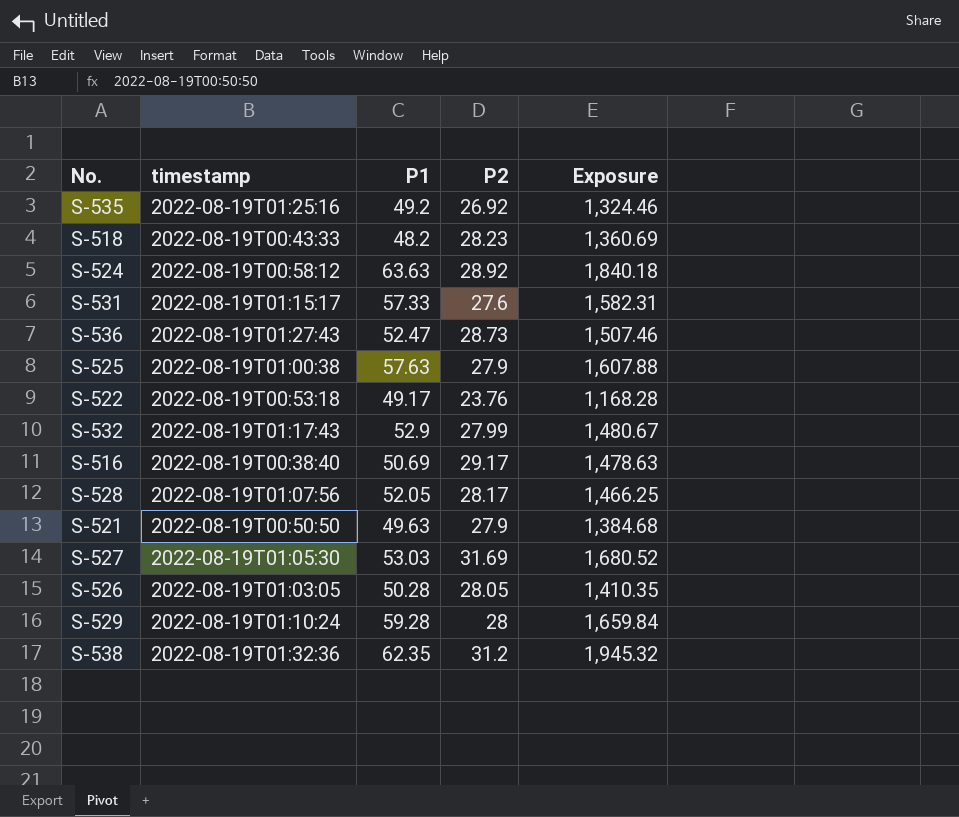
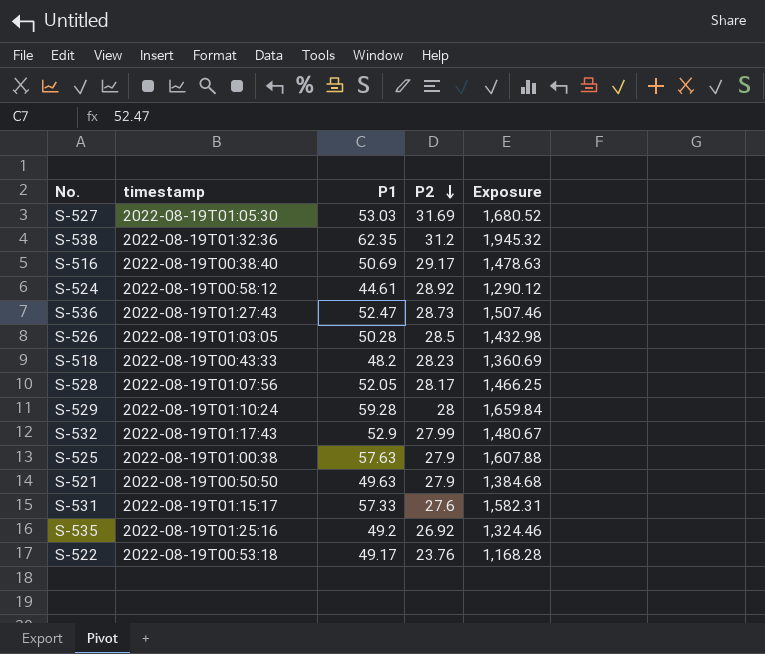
row order: none -> P2 descending
S-524 | P1: 63.63 -> 44.61
S-524 | Exposure: 1,840.18 -> 1,290.12
S-526 | P2: 28.05 -> 28.5
S-526 | Exposure: 1,410.35 -> 1,432.98

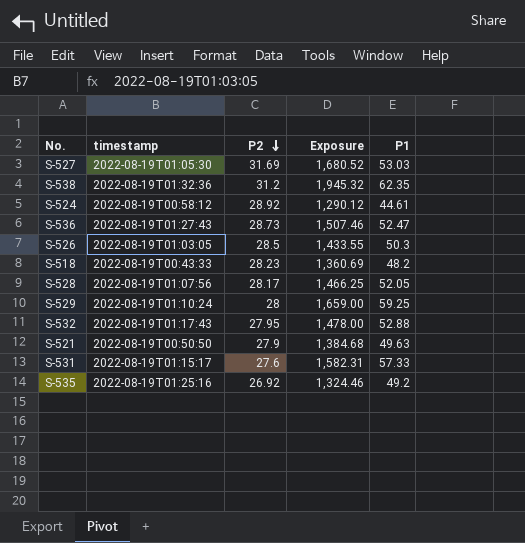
column P1 | position: 3 -> 5
row S-516: 2022-08-19T00:38:40 | 50.69 | 29.17 | 1,478.63 -> none
row S-525: 2022-08-19T01:00:38 | 57.63 | 27.9 | 1,607.88 -> none
row S-522: 2022-08-19T00:53:18 | 49.17 | 23.76 | 1,168.28 -> none
S-526 | Exposure: 1,432.98 -> 1,433.55
S-526 | P1: 50.28 -> 50.3
S-529 | Exposure: 1,659.84 -> 1,659.00
S-529 | P1: 59.28 -> 59.25
S-532 | P2: 27.99 -> 27.95
S-532 | Exposure: 1,480.67 -> 1,478.00
S-532 | P1: 52.9 -> 52.88

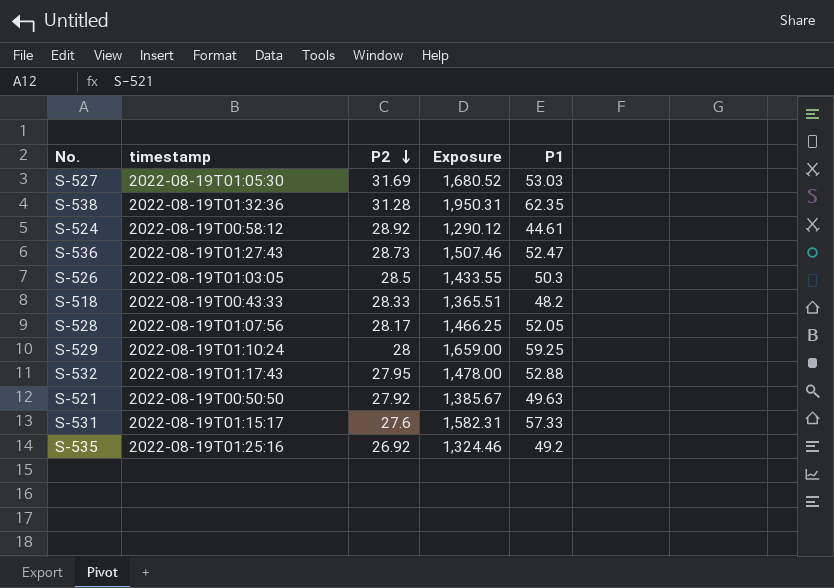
S-538 | P2: 31.2 -> 31.28
S-538 | Exposure: 1,945.32 -> 1,950.31
S-518 | P2: 28.23 -> 28.33
S-518 | Exposure: 1,360.69 -> 1,365.51
S-521 | P2: 27.9 -> 27.92
S-521 | Exposure: 1,384.68 -> 1,385.67

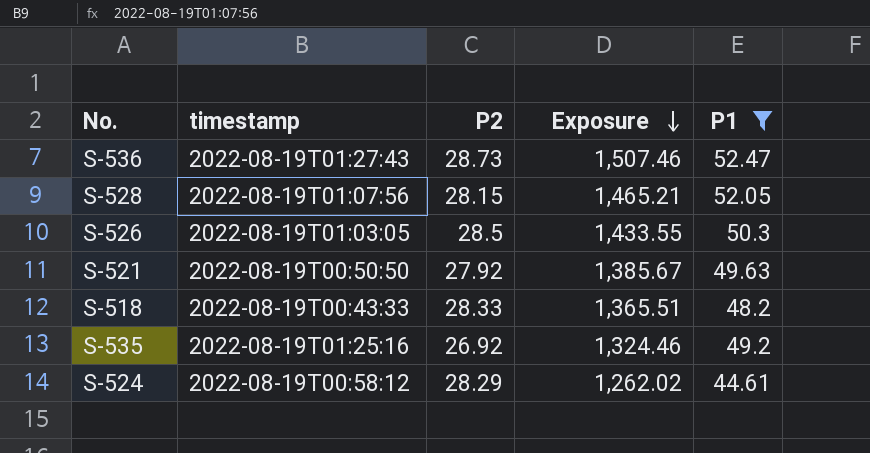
filter: none -> P1 <= 52.47
row order: P2 descending -> Exposure descending
S-528 | P2: 28.17 -> 28.15
S-528 | Exposure: 1,466.25 -> 1,465.21
S-524 | P2: 28.92 -> 28.29
S-524 | Exposure: 1,290.12 -> 1,262.02

